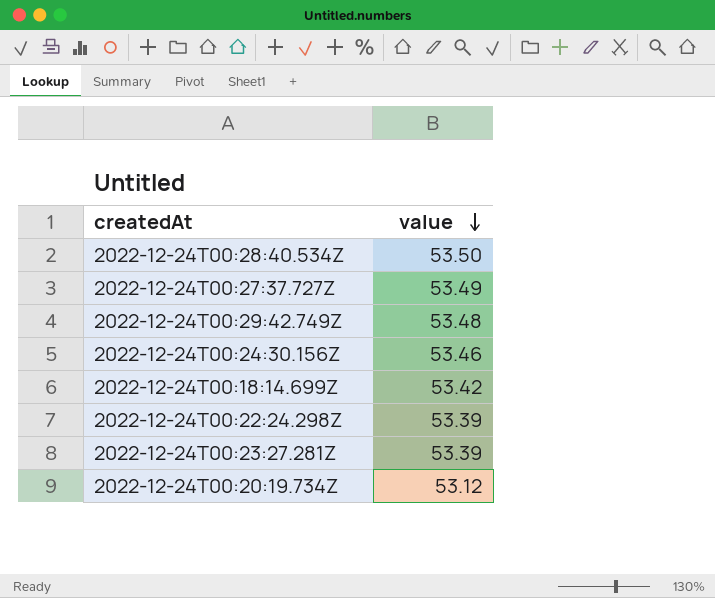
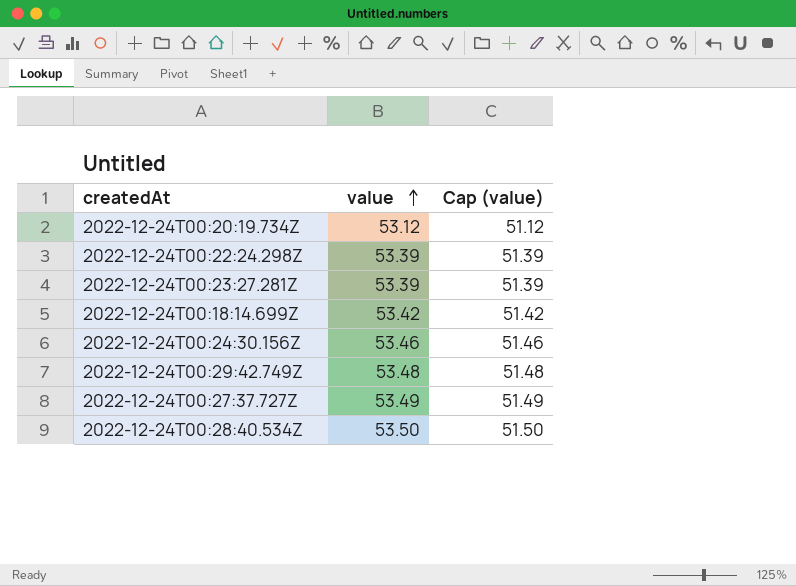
row order: value descending -> value ascending
column Cap (value) | formula: none -> [value] - 2

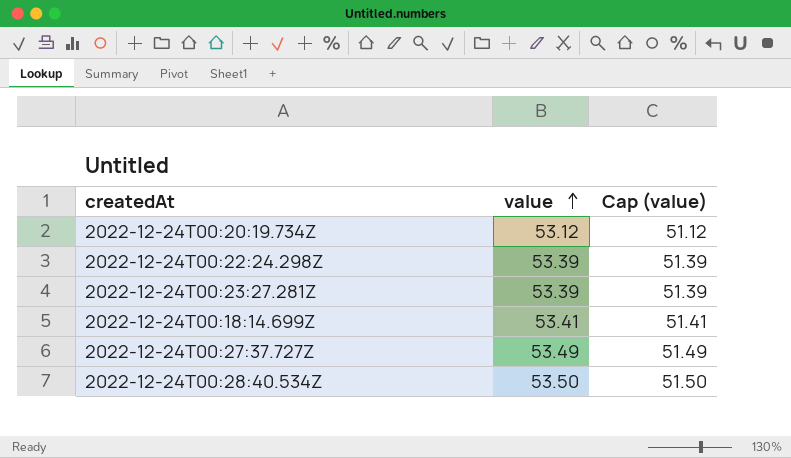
row 2022-12-24T00:24:30.156Z: 53.46 | 51.46 -> none
row 2022-12-24T00:29:42.749Z: 53.48 | 51.48 -> none
2022-12-24T00:18:14.699Z | value: 53.42 -> 53.41
2022-12-24T00:18:14.699Z | Cap (value): 51.42 -> 51.41

